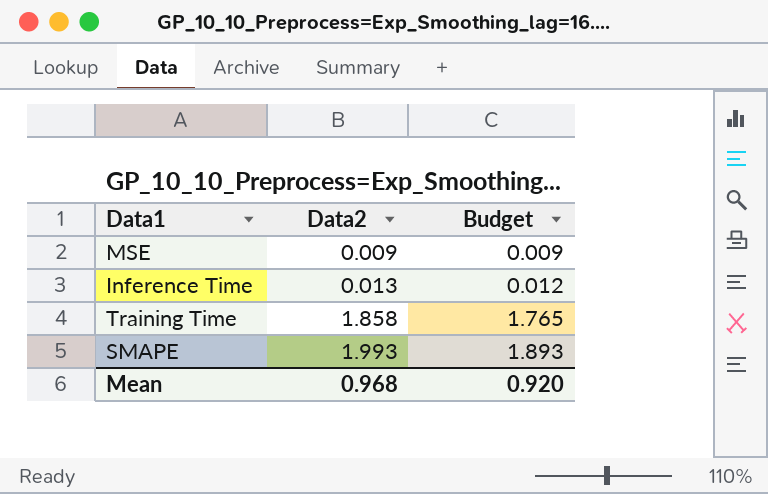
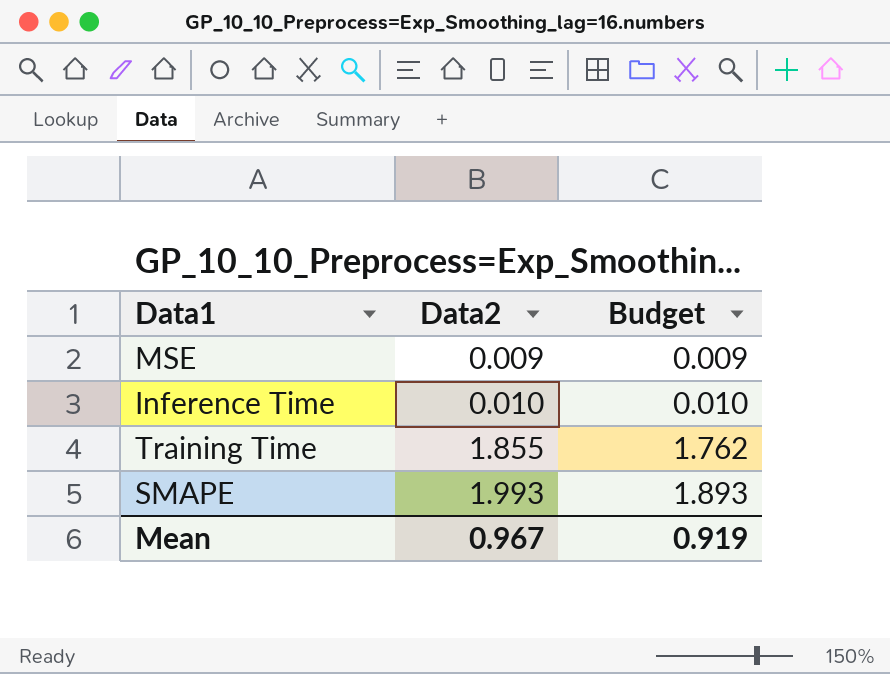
Inference Time | Data2: 0.013 -> 0.010
Inference Time | Budget: 0.012 -> 0.010
Training Time | Data2: 1.858 -> 1.855
Training Time | Budget: 1.765 -> 1.762
Mean | Data2: 0.968 -> 0.967
Mean | Budget: 0.920 -> 0.919

